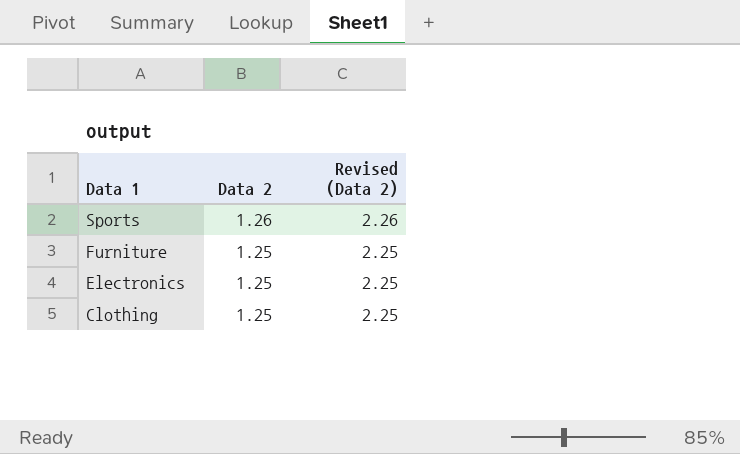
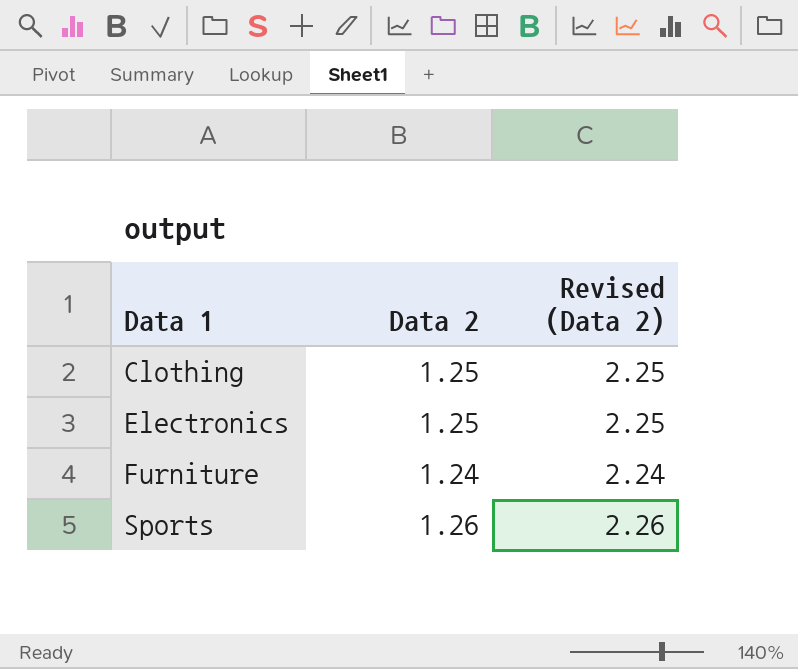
row order: Data 1 descending -> Data 1 ascending
Furniture | Data 2: 1.25 -> 1.24
Furniture | Revised (Data 2): 2.25 -> 2.24

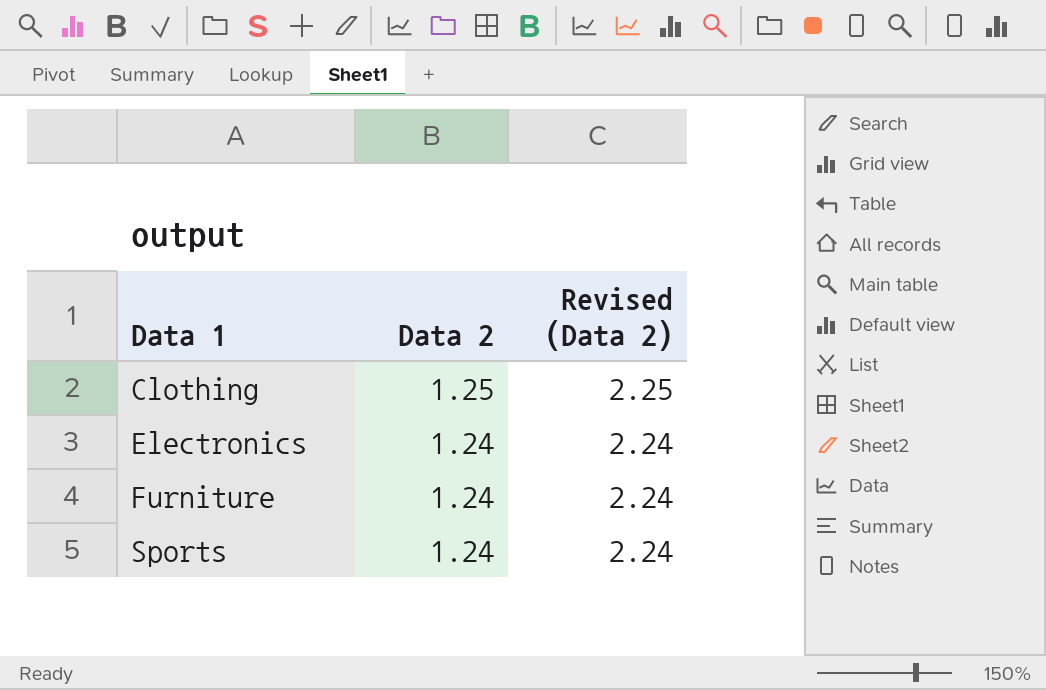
Electronics | Data 2: 1.25 -> 1.24
Electronics | Revised (Data 2): 2.25 -> 2.24
Sports | Data 2: 1.26 -> 1.24
Sports | Revised (Data 2): 2.26 -> 2.24

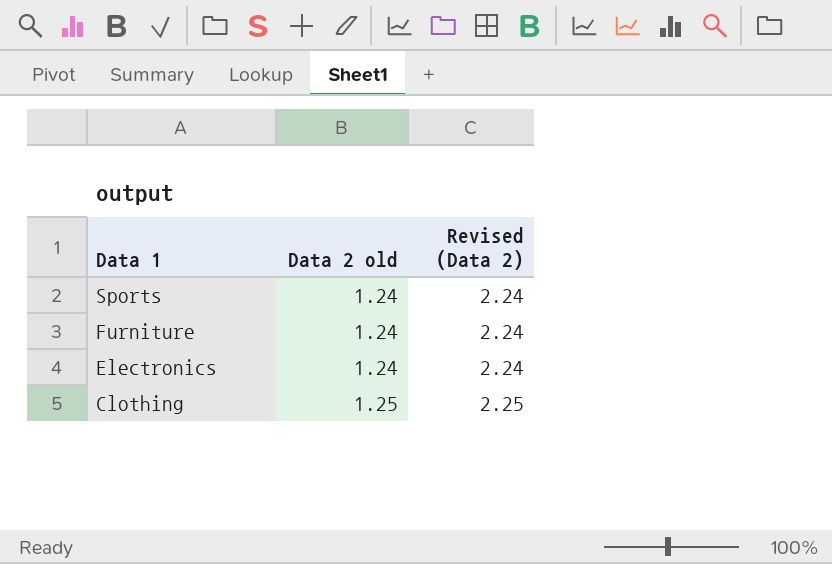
row order: Data 1 ascending -> Data 1 descending
column name: Data 2 -> Data 2 old

